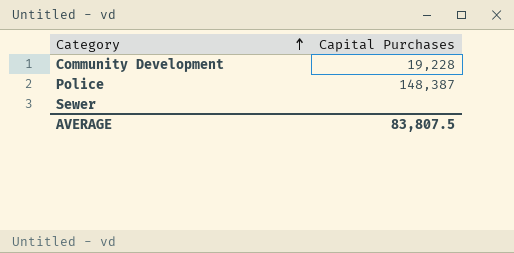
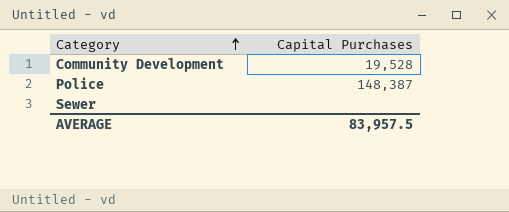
Community Development | Capital Purchases: 19,228 -> 19,528
AVERAGE | Capital Purchases: 83,807.5 -> 83,957.5

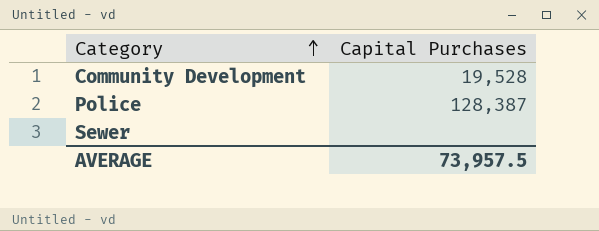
Police | Capital Purchases: 148,387 -> 128,387
AVERAGE | Capital Purchases: 83,957.5 -> 73,957.5

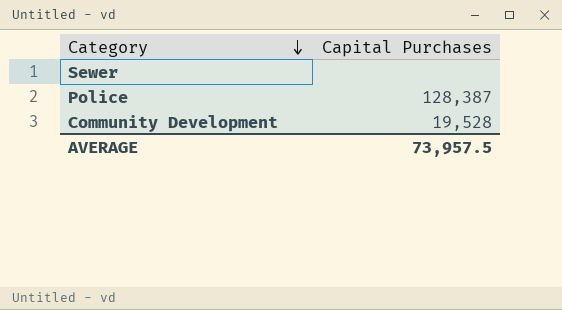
row order: Category ascending -> Category descending

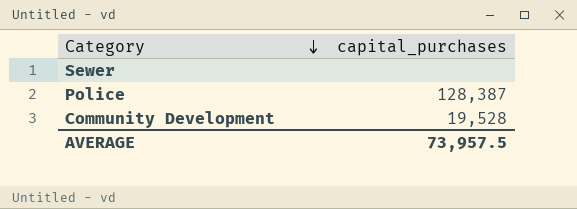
column name: Capital Purchases -> capital_purchases

